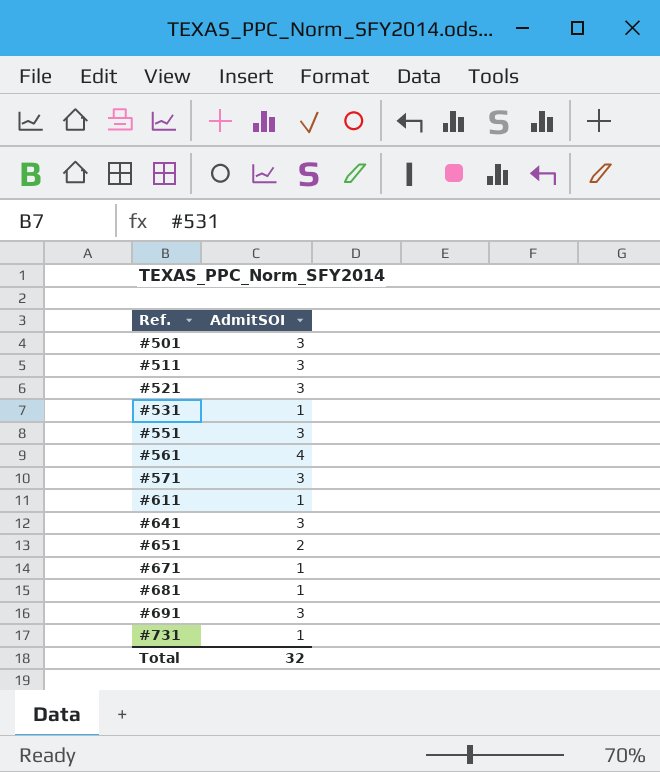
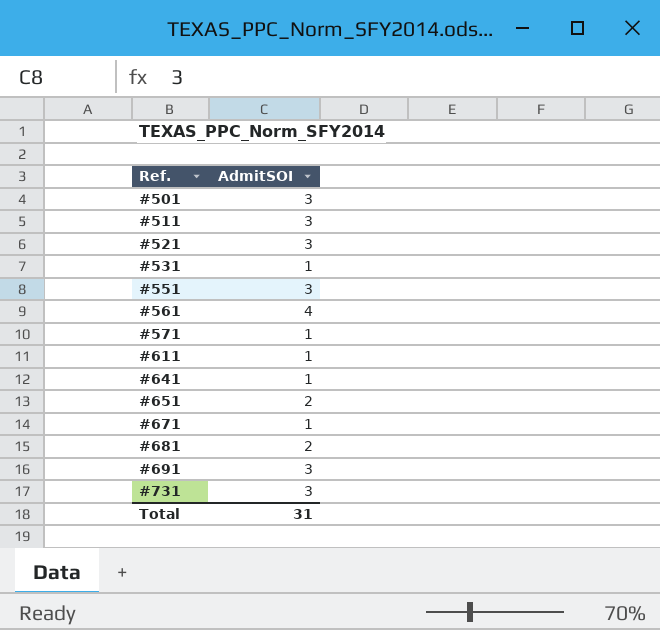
#571 | AdmitSOI: 3 -> 1
#641 | AdmitSOI: 3 -> 1
#681 | AdmitSOI: 1 -> 2
#731 | AdmitSOI: 1 -> 3
Total | AdmitSOI: 32 -> 31

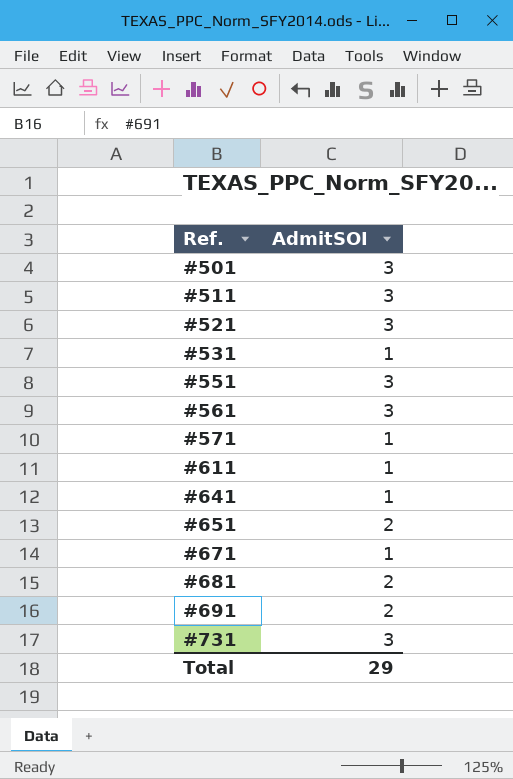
#561 | AdmitSOI: 4 -> 3
#691 | AdmitSOI: 3 -> 2
Total | AdmitSOI: 31 -> 29

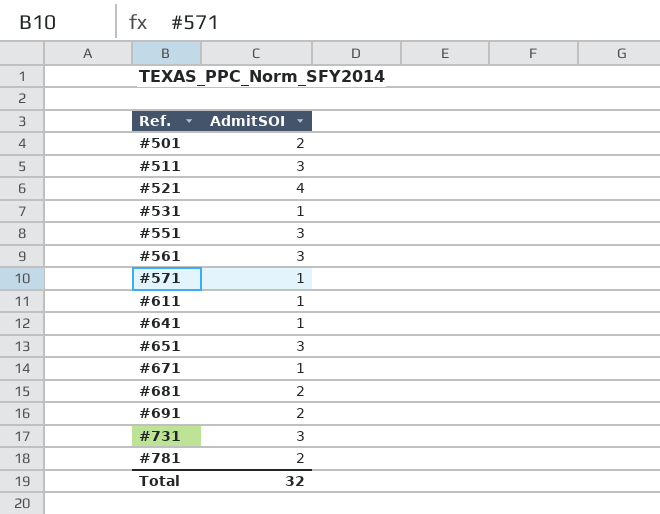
#501 | AdmitSOI: 3 -> 2
#521 | AdmitSOI: 3 -> 4
#651 | AdmitSOI: 2 -> 3
row #781: none -> 2
Total | AdmitSOI: 29 -> 32

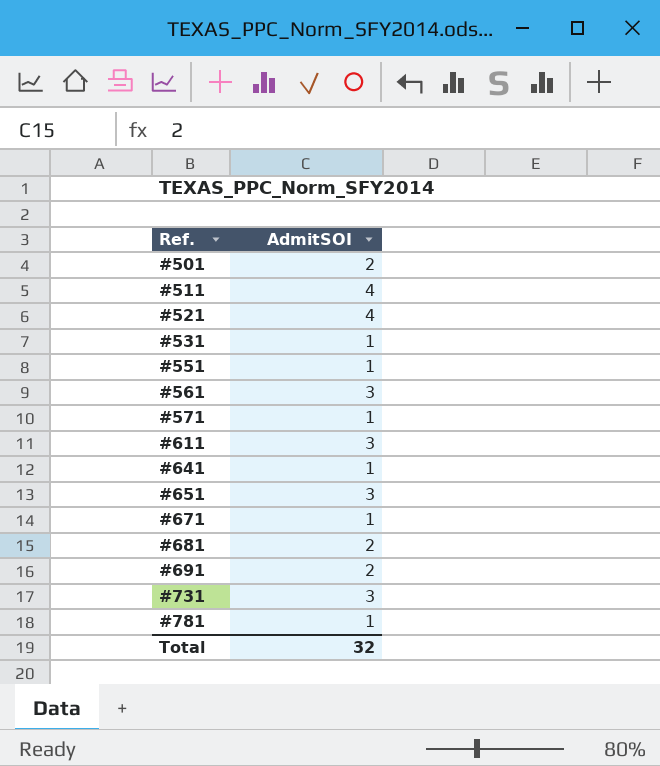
#511 | AdmitSOI: 3 -> 4
#551 | AdmitSOI: 3 -> 1
#611 | AdmitSOI: 1 -> 3
#781 | AdmitSOI: 2 -> 1

